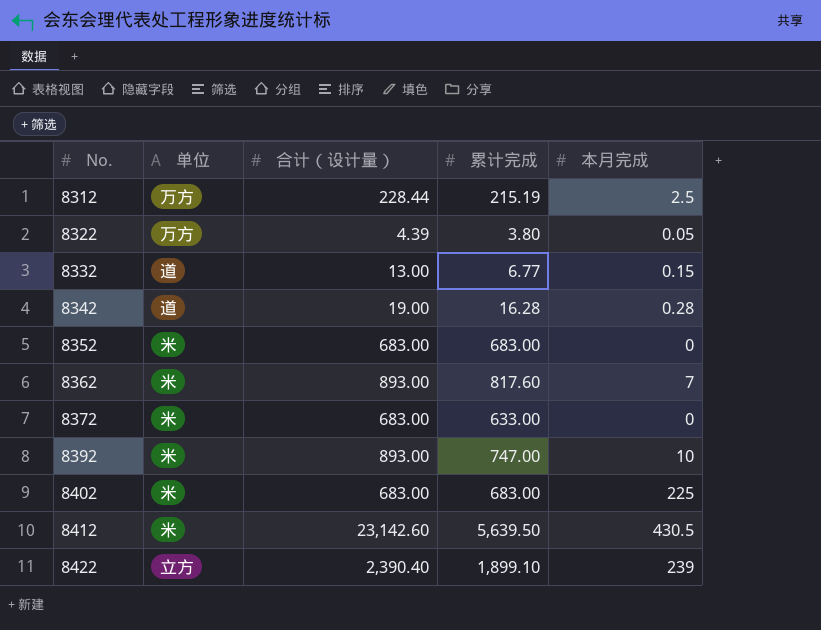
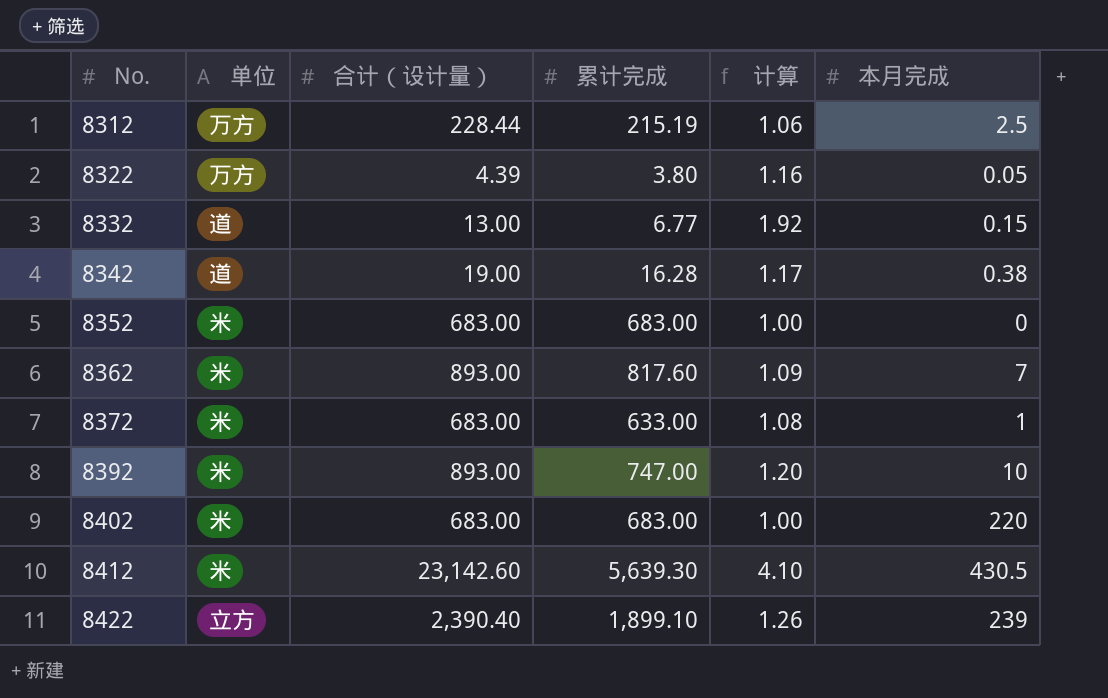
column 计算 | formula: none -> [合计（设计量）] / [累计完成]
8342 | 本月完成: 0.28 -> 0.38
8372 | 本月完成: 0 -> 1
8402 | 本月完成: 225 -> 220
8412 | 累计完成: 5,639.50 -> 5,639.30

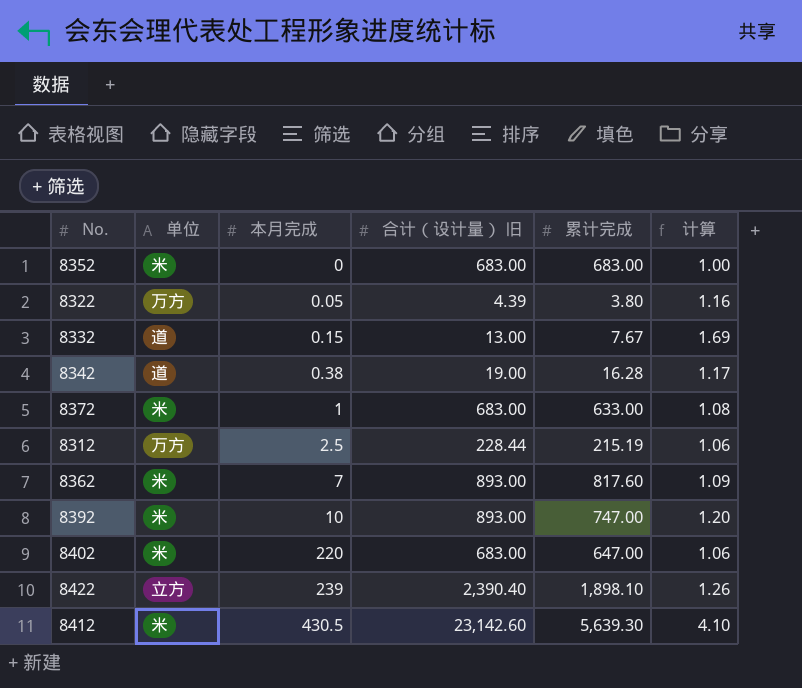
row order: No. ascending -> 本月完成 ascending
column 本月完成 | position: 6 -> 3
column name: 合计（设计量） -> 合计（设计量） 旧
8332 | 累计完成: 6.77 -> 7.67
8332 | 计算: 1.92 -> 1.69
8402 | 累计完成: 683.00 -> 647.00
8402 | 计算: 1.00 -> 1.06
8422 | 累计完成: 1,899.10 -> 1,898.10

